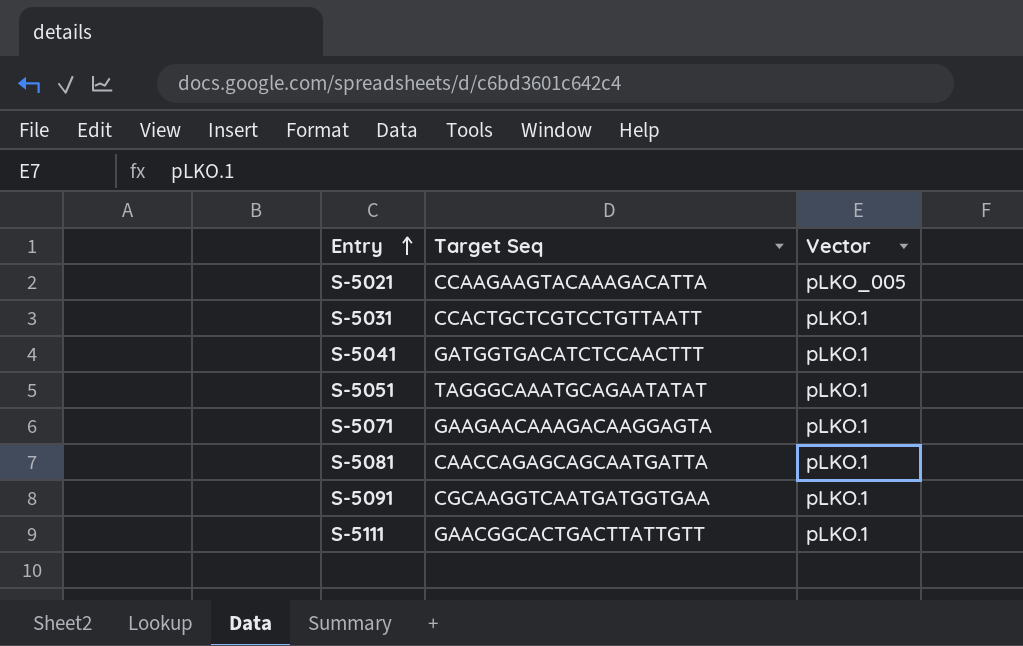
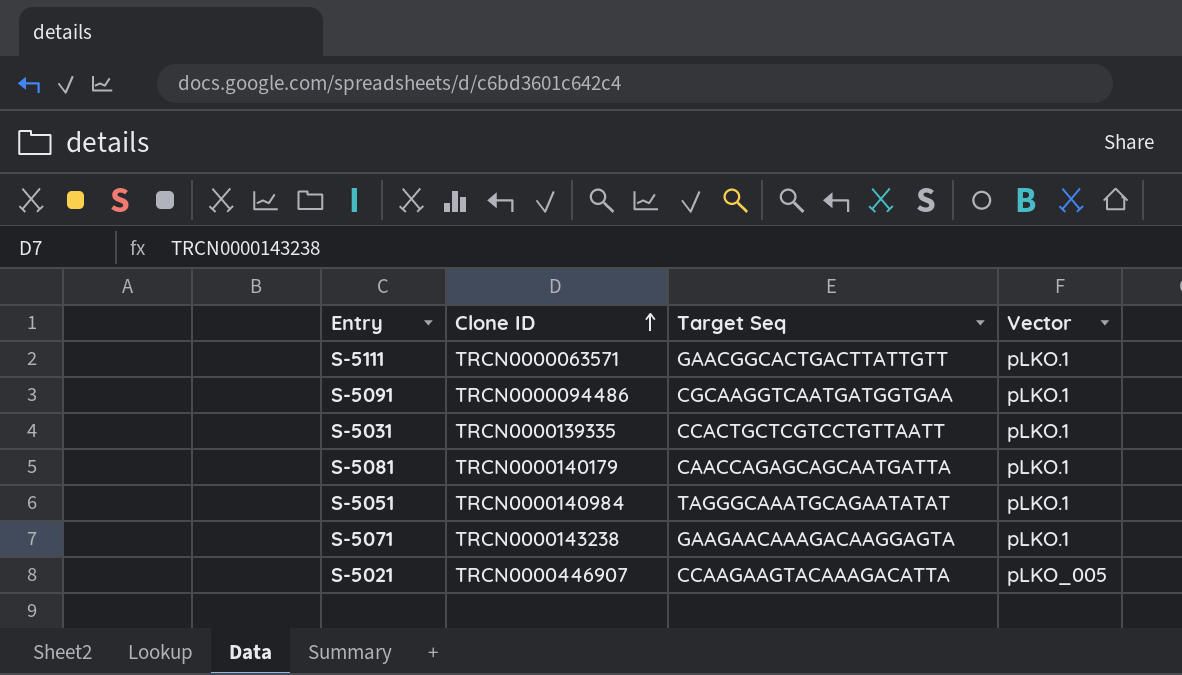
row order: Entry ascending -> Clone ID ascending
column Clone ID | position: none -> 2
row S-5041: GATGGTGACATCTCCAACTTT | pLKO.1 -> none

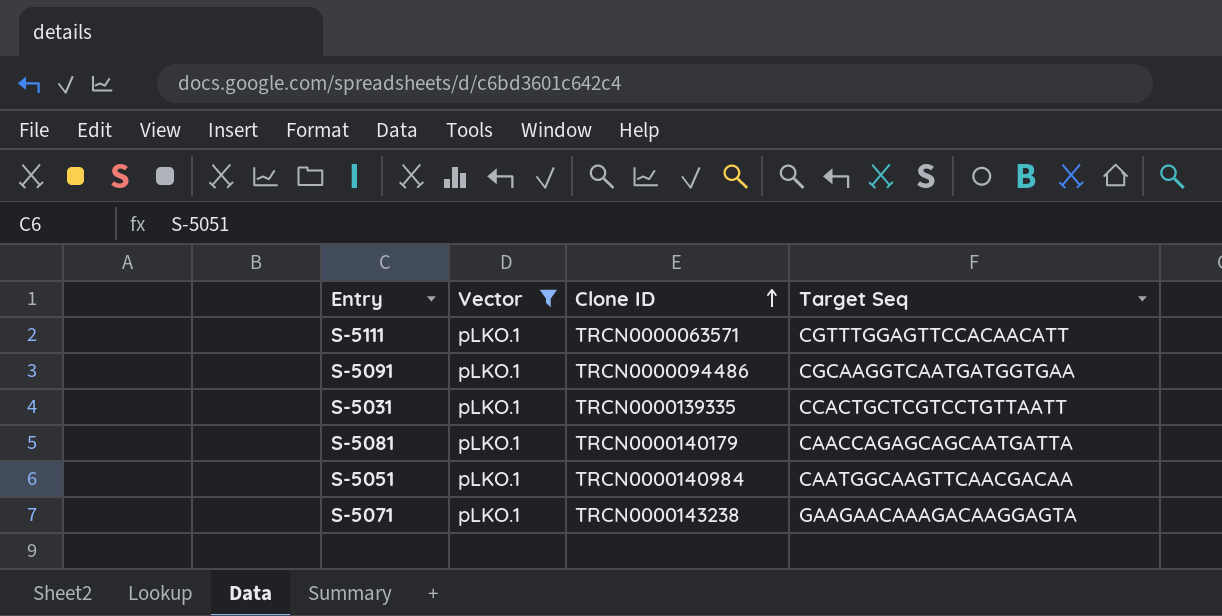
filter: none -> Vector = pLKO.1
column Vector | position: 4 -> 2
S-5111 | Target Seq: GAACGGCACTGACTTATTGTT -> CGTTTGGAGTTCCACAACATT
S-5051 | Target Seq: TAGGGCAAATGCAGAATATAT -> CAATGGCAAGTTCAACGACAA

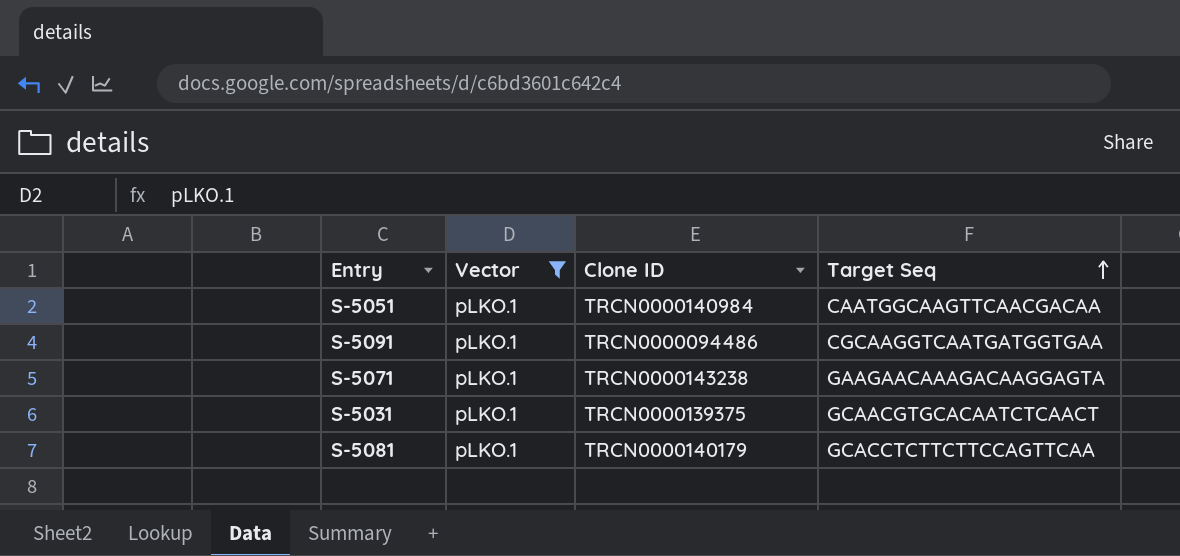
row order: Clone ID ascending -> Target Seq ascending
row S-5111: pLKO.1 | TRCN0000063571 | CGTTTGGAGTTCCACAACATT -> none
S-5031 | Clone ID: TRCN0000139335 -> TRCN0000139375
S-5031 | Target Seq: CCACTGCTCGTCCTGTTAATT -> GCAACGTGCACAATCTCAACT
S-5081 | Target Seq: CAACCAGAGCAGCAATGATTA -> GCACCTCTTCTTCCAGTTCAA

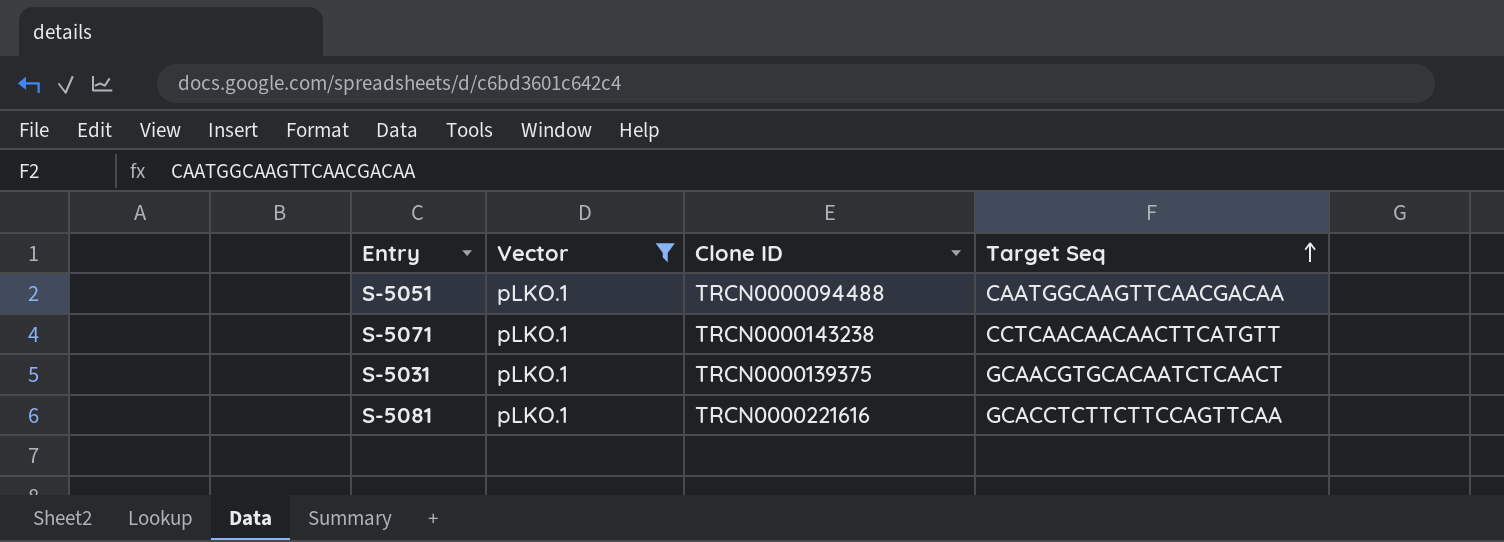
row S-5091: pLKO.1 | TRCN0000094486 | CGCAAGGTCAATGATGGTGAA -> none
S-5051 | Clone ID: TRCN0000140984 -> TRCN0000094488
S-5071 | Target Seq: GAAGAACAAAGACAAGGAGTA -> CCTCAACAACAACTTCATGTT
S-5081 | Clone ID: TRCN0000140179 -> TRCN0000221616

